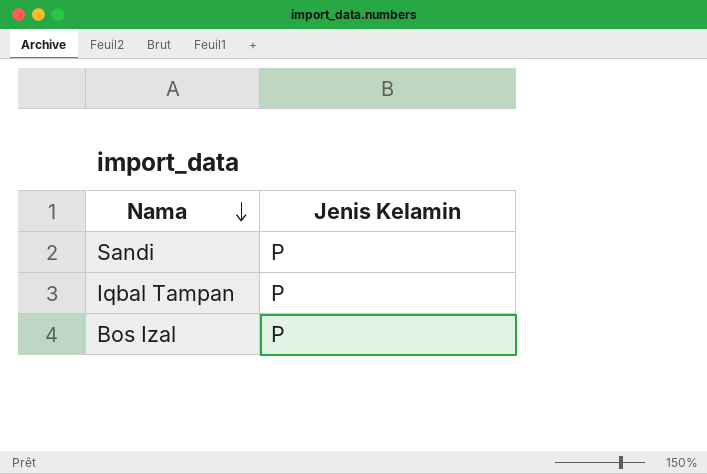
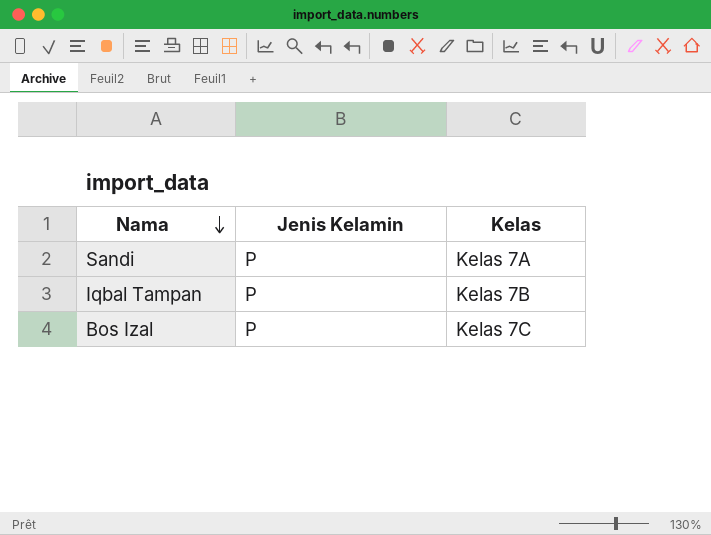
column Kelas | position: none -> 3

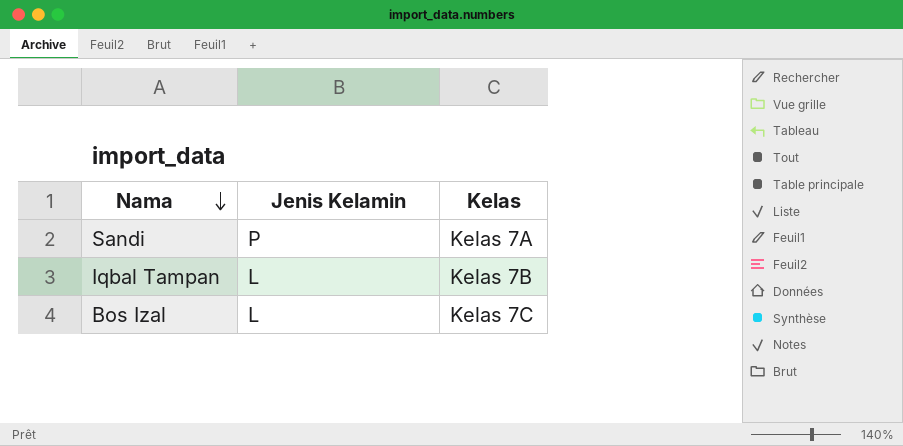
Iqbal Tampan | Jenis Kelamin: P -> L
Bos Izal | Jenis Kelamin: P -> L

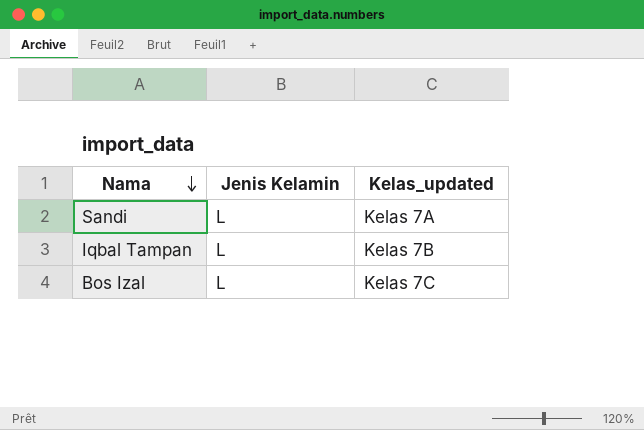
column name: Kelas -> Kelas_updated
Sandi | Jenis Kelamin: P -> L

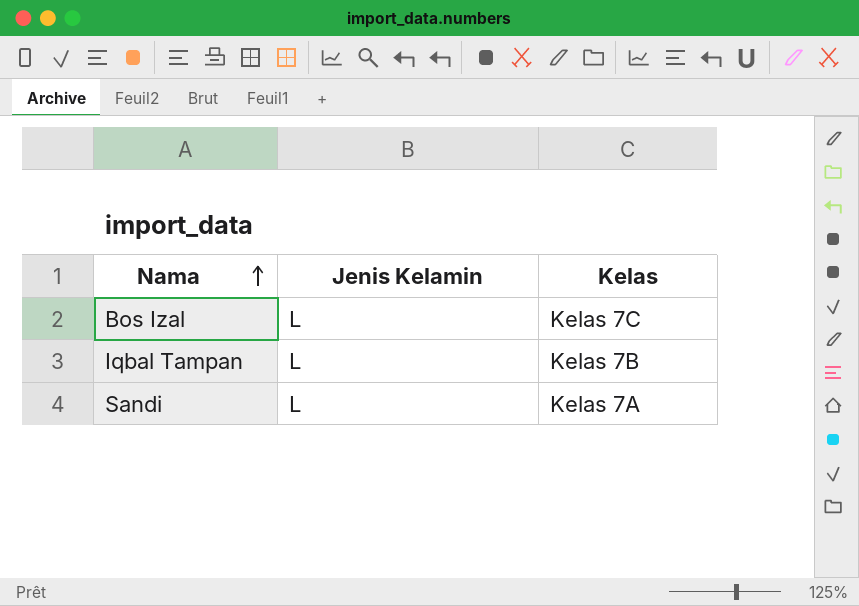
row order: Nama descending -> Nama ascending
column name: Kelas_updated -> Kelas

